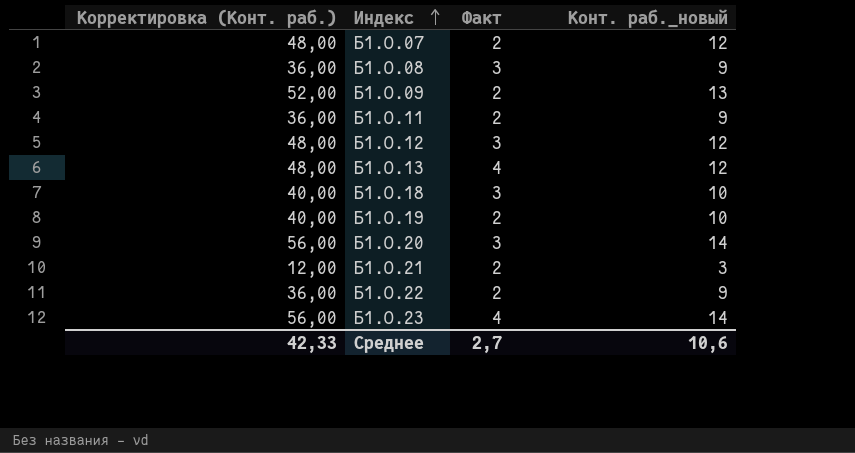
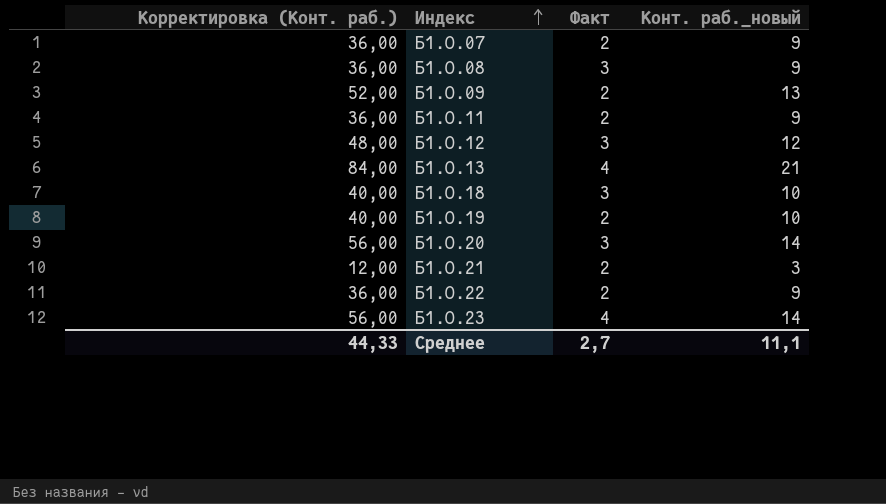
Б1.О.07 | Корректировка (Конт. раб.): 48,00 -> 36,00
Б1.О.07 | Конт. раб._новый: 12 -> 9
Б1.О.13 | Корректировка (Конт. раб.): 48,00 -> 84,00
Б1.О.13 | Конт. раб._новый: 12 -> 21
Среднее | Корректировка (Конт. раб.): 42,33 -> 44,33
Среднее | Конт. раб._новый: 10,6 -> 11,1

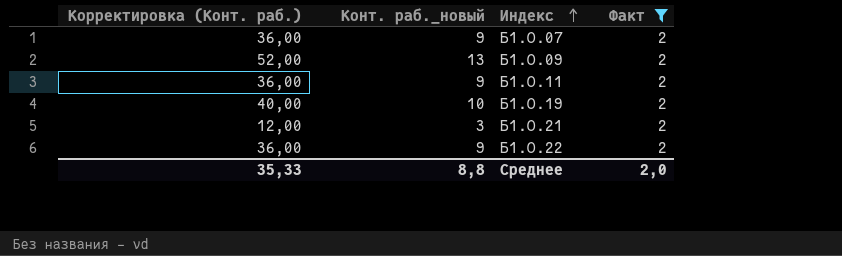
filter: none -> Факт = 2
column Конт. раб._новый | position: 4 -> 2
Среднее | Корректировка (Конт. раб.): 44,33 -> 35,33
Среднее | Конт. раб._новый: 11,1 -> 8,8
Среднее | Факт: 2,7 -> 2,0

